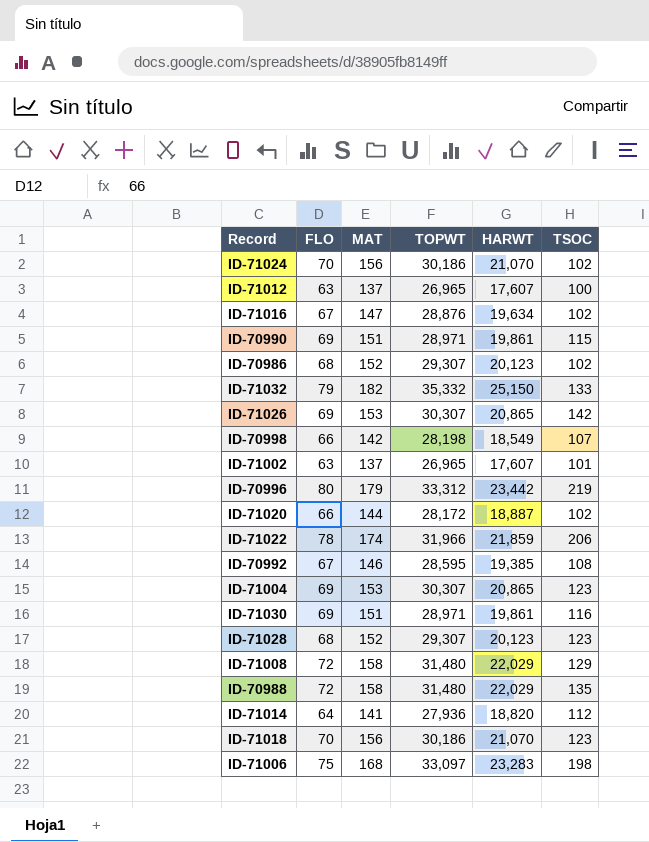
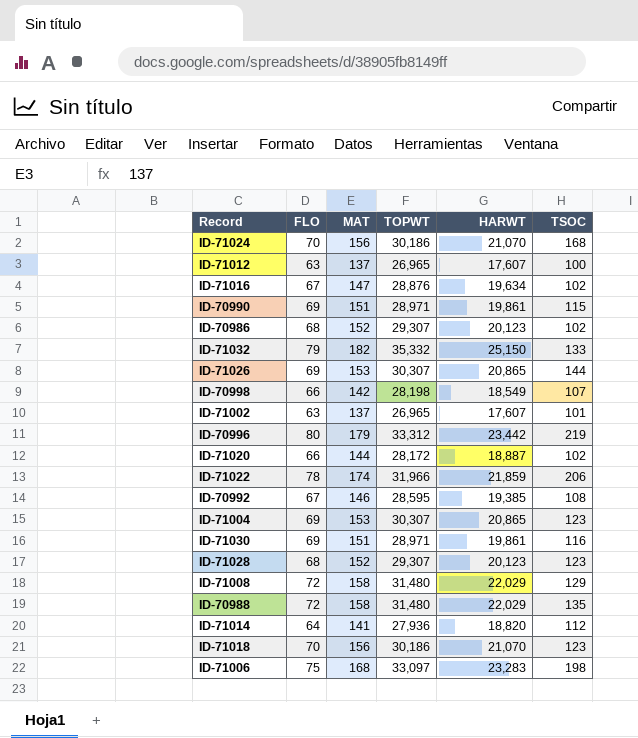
ID-71024 | TSOC: 102 -> 168
ID-71026 | TSOC: 142 -> 144

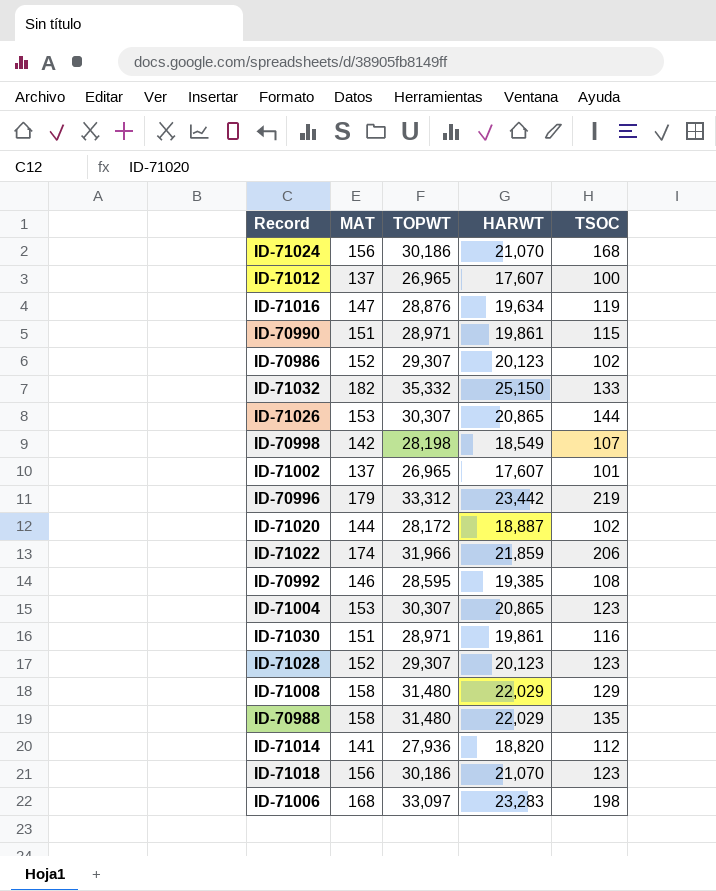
column FLO | position: 2 -> none
ID-71016 | TSOC: 102 -> 119

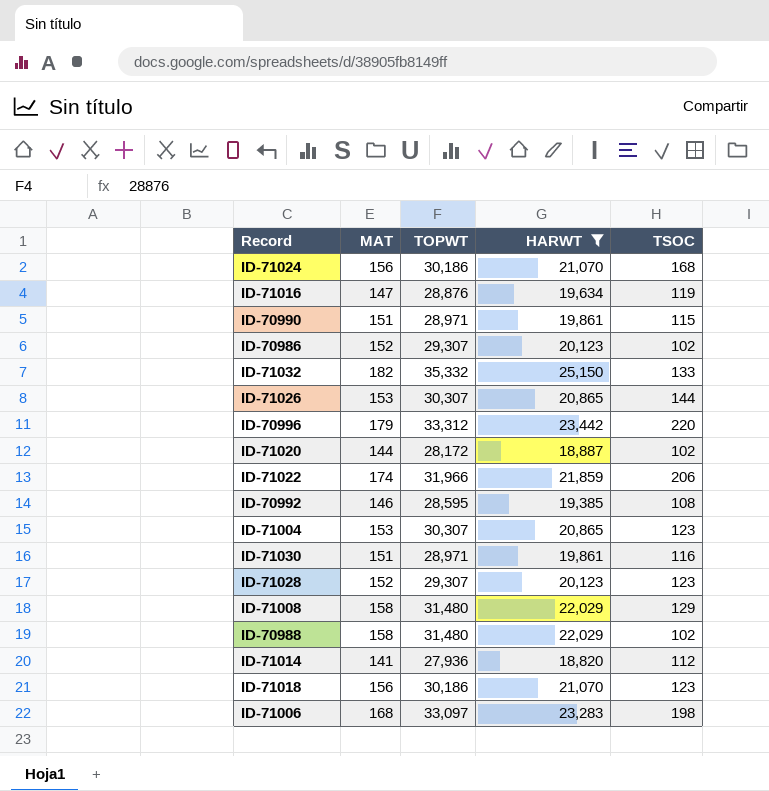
filter: none -> HARWT >= 18,820
ID-70996 | TSOC: 219 -> 220
ID-70988 | TSOC: 135 -> 102

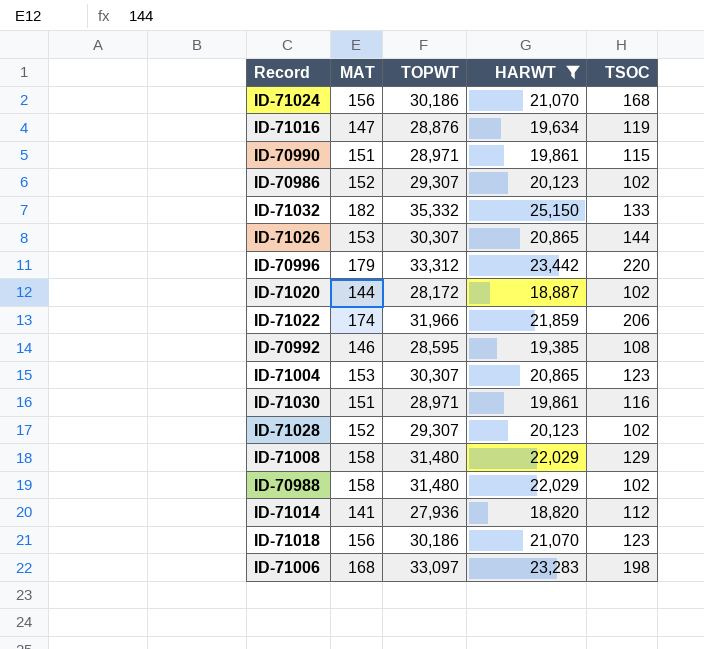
ID-71028 | TSOC: 123 -> 102

